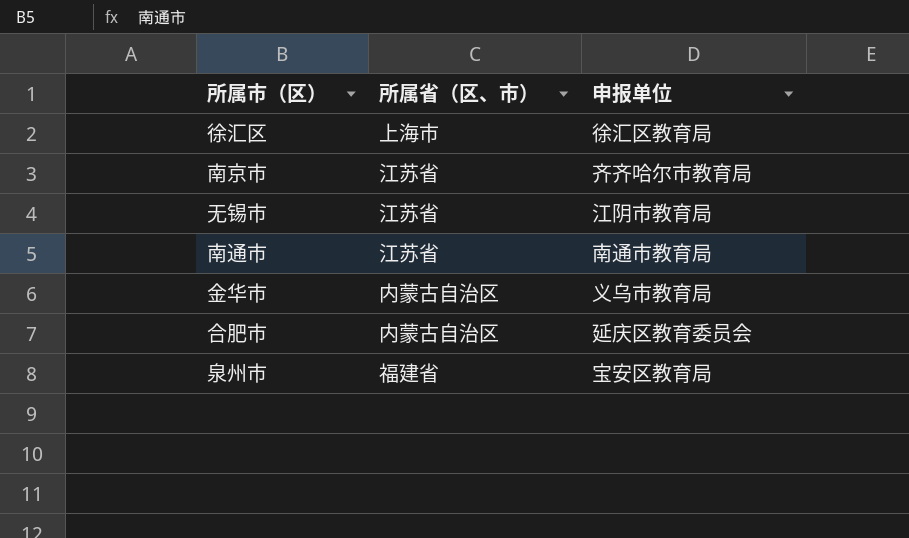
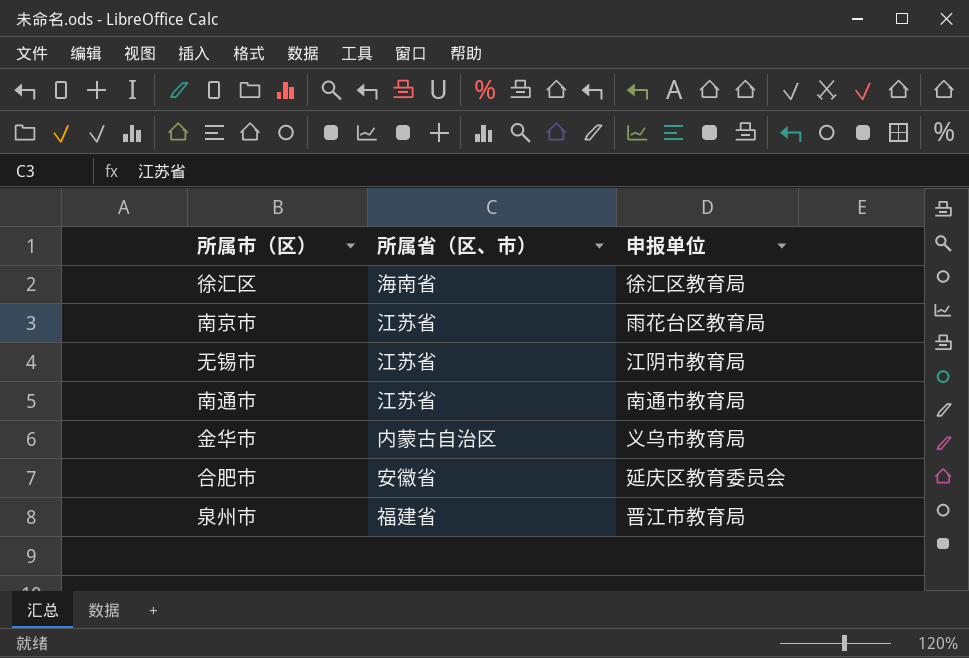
徐汇区 | 所属省（区、市）: 上海市 -> 海南省
南京市 | 申报单位: 齐齐哈尔市教育局 -> 雨花台区教育局
合肥市 | 所属省（区、市）: 内蒙古自治区 -> 安徽省
泉州市 | 申报单位: 宝安区教育局 -> 晋江市教育局

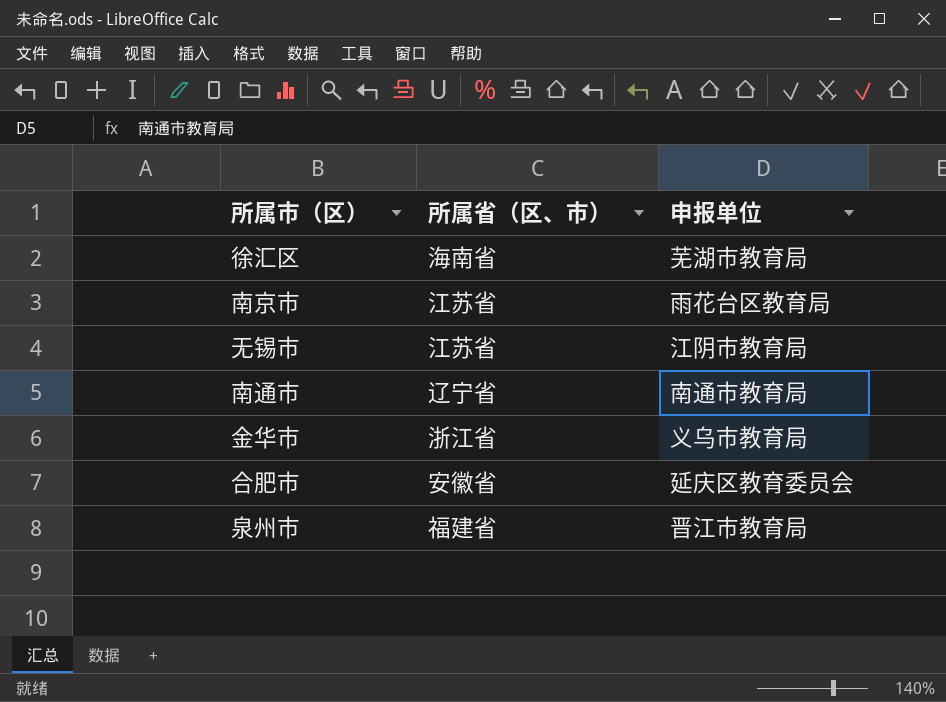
徐汇区 | 申报单位: 徐汇区教育局 -> 芜湖市教育局
南通市 | 所属省（区、市）: 江苏省 -> 辽宁省
金华市 | 所属省（区、市）: 内蒙古自治区 -> 浙江省

